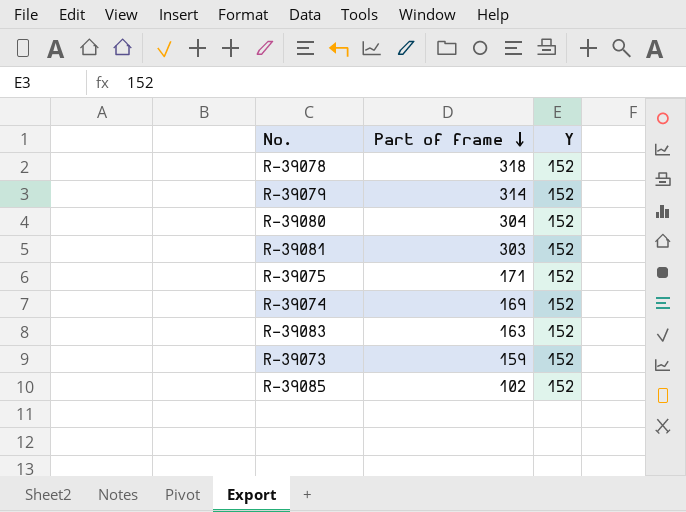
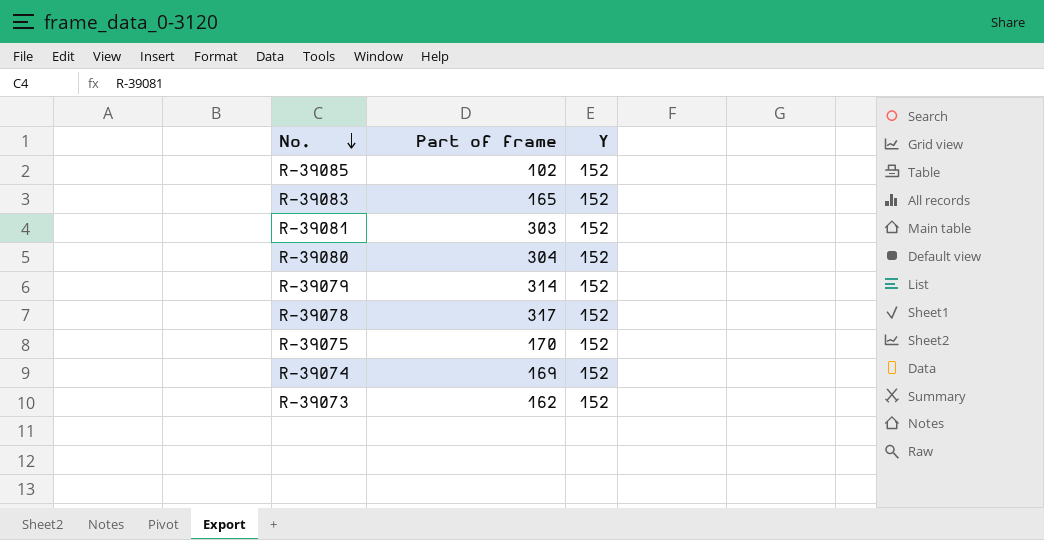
row order: Part of frame descending -> No. descending
R-39083 | Part of frame: 163 -> 165
R-39078 | Part of frame: 318 -> 317
R-39075 | Part of frame: 171 -> 170
R-39073 | Part of frame: 159 -> 162

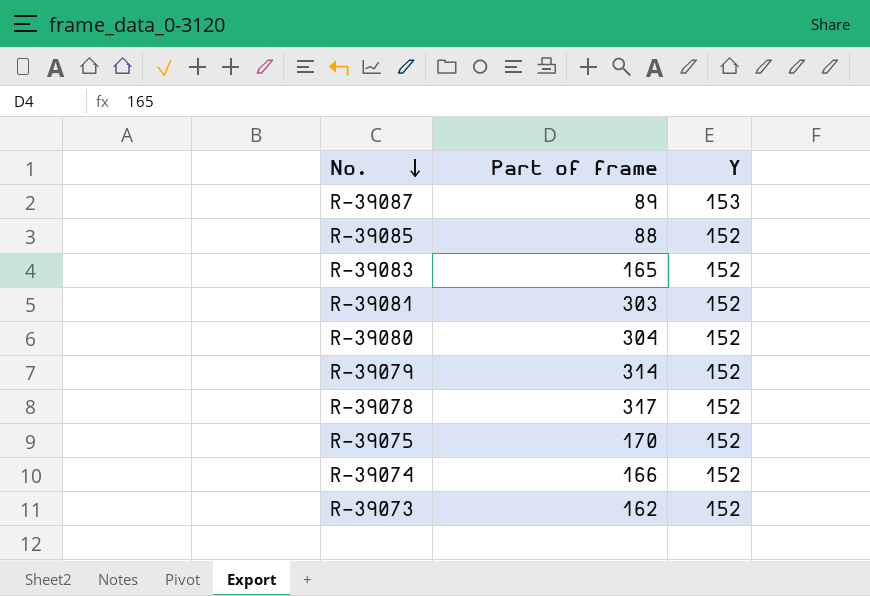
row R-39087: none -> 89 | 153
R-39085 | Part of frame: 102 -> 88
R-39074 | Part of frame: 169 -> 166

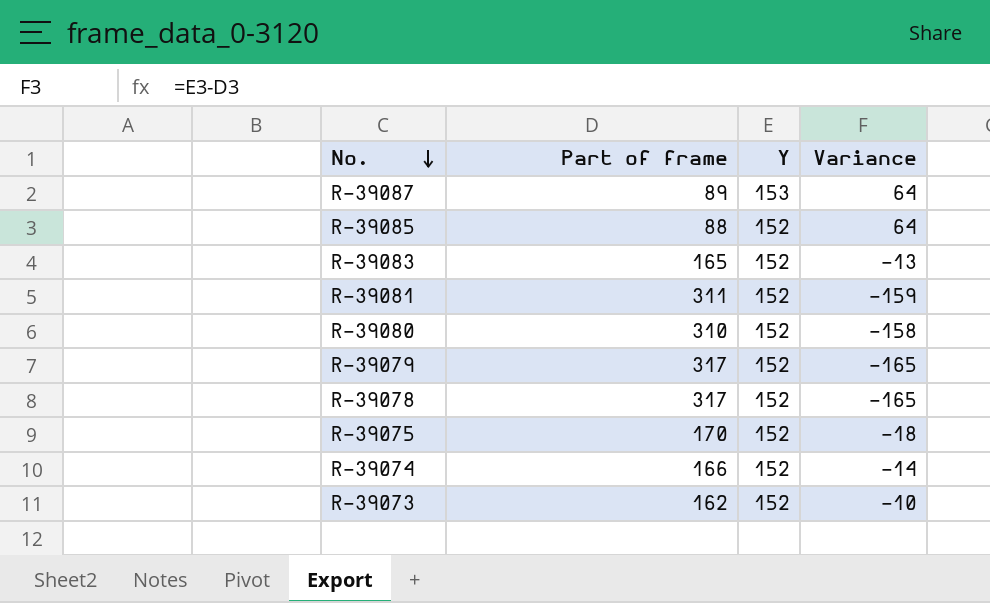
column Variance | formula: none -> [Y] - [Part of frame]
R-39081 | Part of frame: 303 -> 311
R-39080 | Part of frame: 304 -> 310
R-39079 | Part of frame: 314 -> 317

